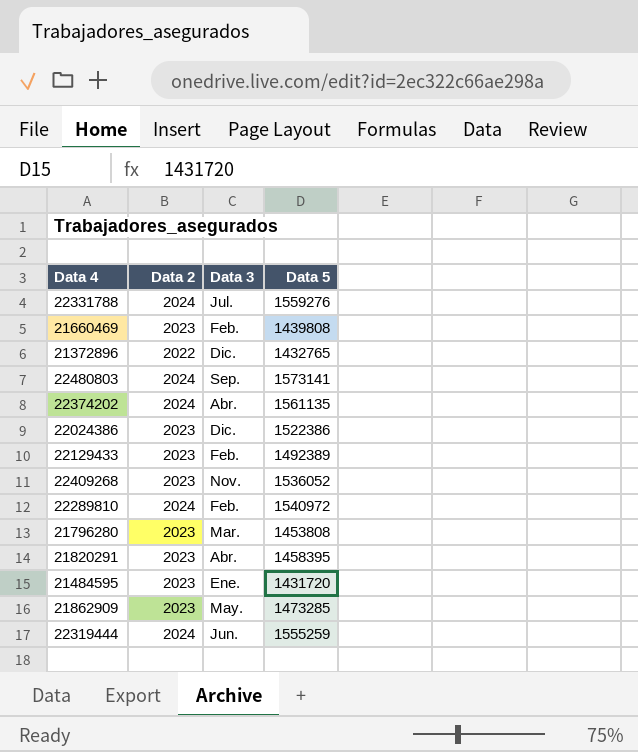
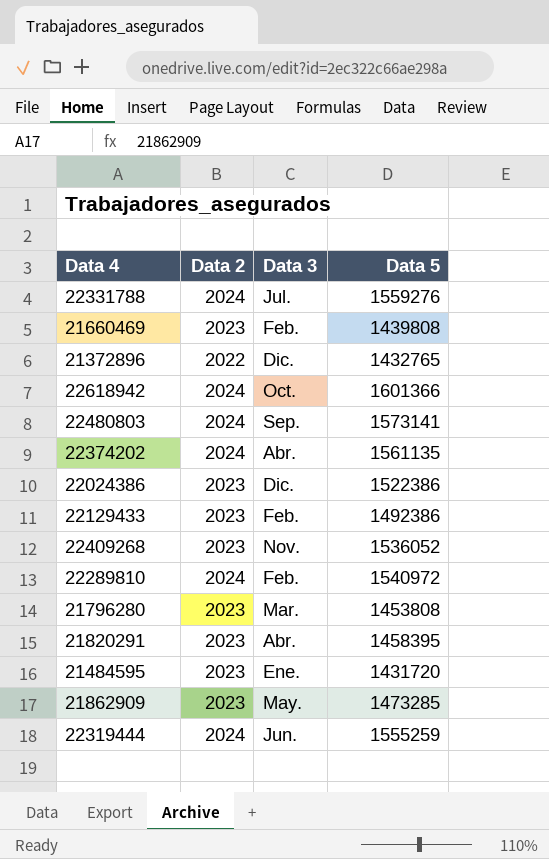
row 22618942: none -> 2024 | Oct. | 1601366
22129433 | Data 5: 1492389 -> 1492386

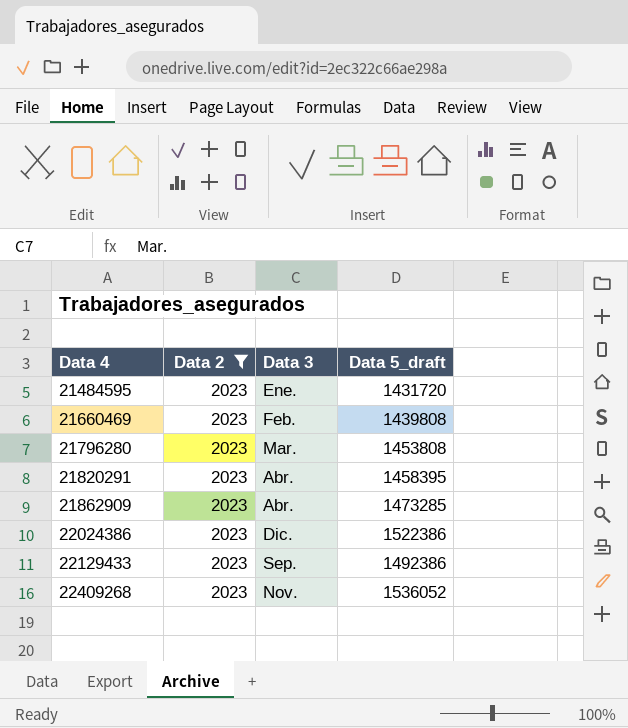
filter: none -> Data 2 = 2023
row order: none -> Data 4 ascending
column name: Data 5 -> Data 5_draft
21862909 | Data 3: May. -> Abr.
22129433 | Data 3: Feb. -> Sep.

